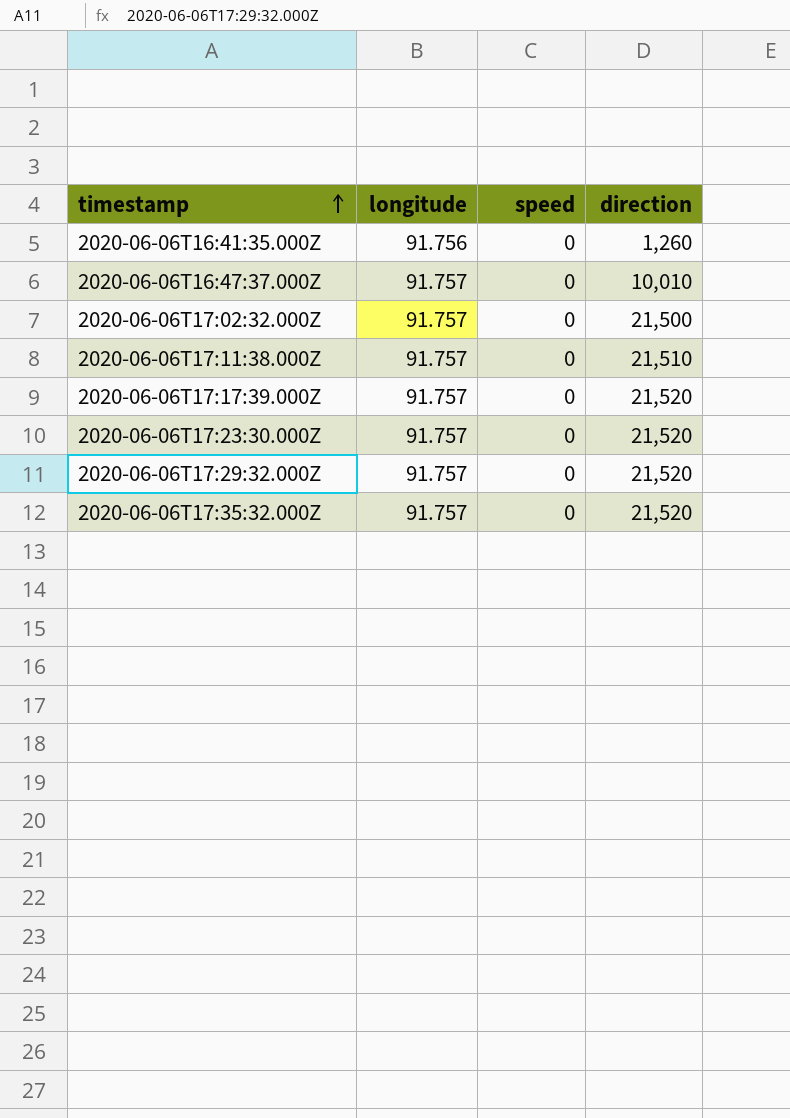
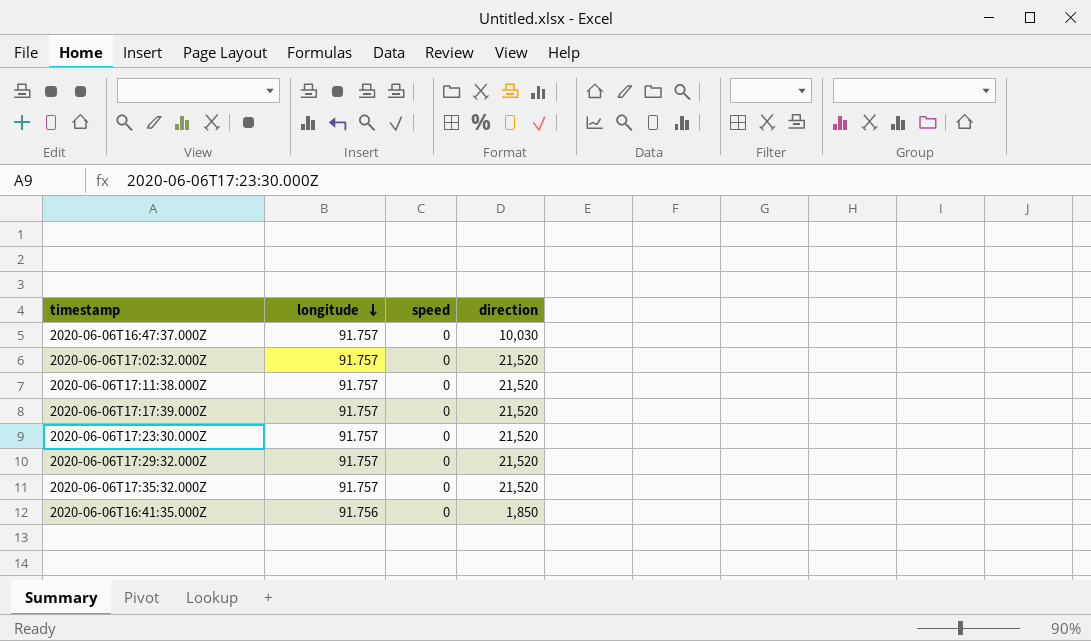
row order: timestamp ascending -> longitude descending
2020-06-06T16:47:37.000Z | direction: 10,010 -> 10,030
2020-06-06T17:02:32.000Z | direction: 21,500 -> 21,520
2020-06-06T17:11:38.000Z | direction: 21,510 -> 21,520
2020-06-06T16:41:35.000Z | direction: 1,260 -> 1,850

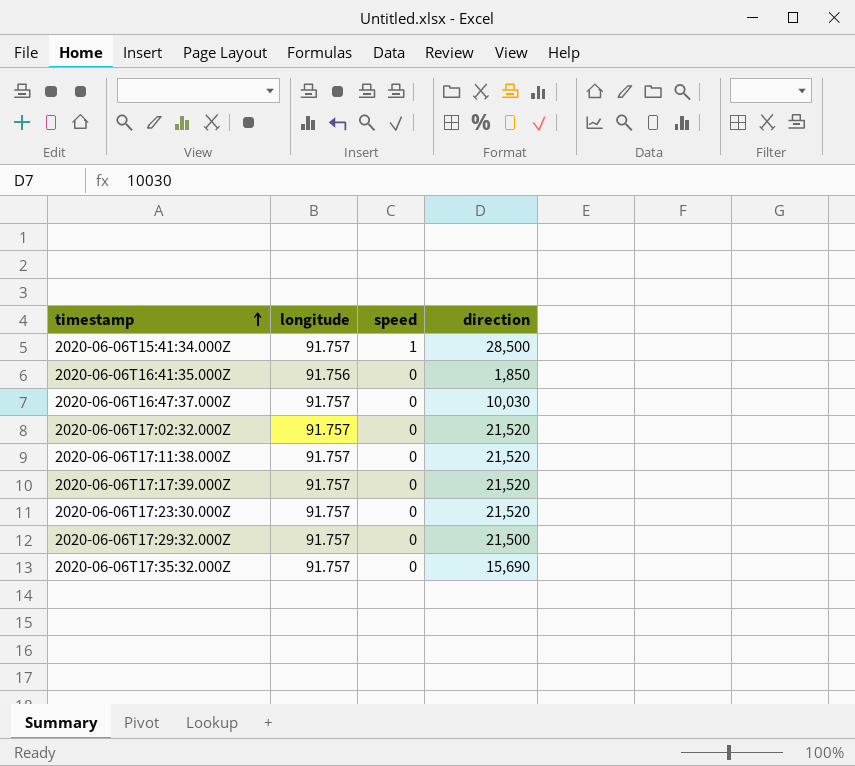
row order: longitude descending -> timestamp ascending
row 2020-06-06T15:41:34.000Z: none -> 91.757 | 1 | 28,500
2020-06-06T17:29:32.000Z | direction: 21,520 -> 21,500
2020-06-06T17:35:32.000Z | direction: 21,520 -> 15,690

